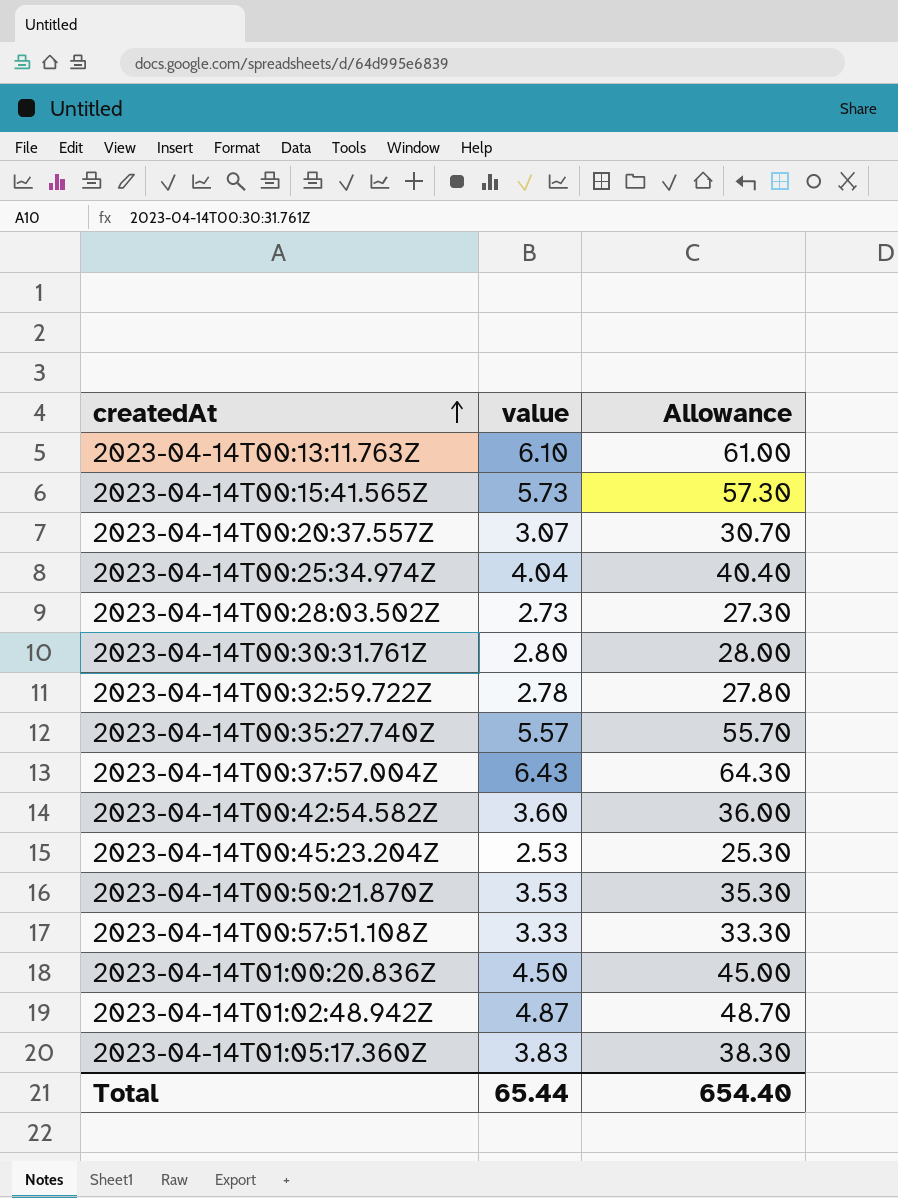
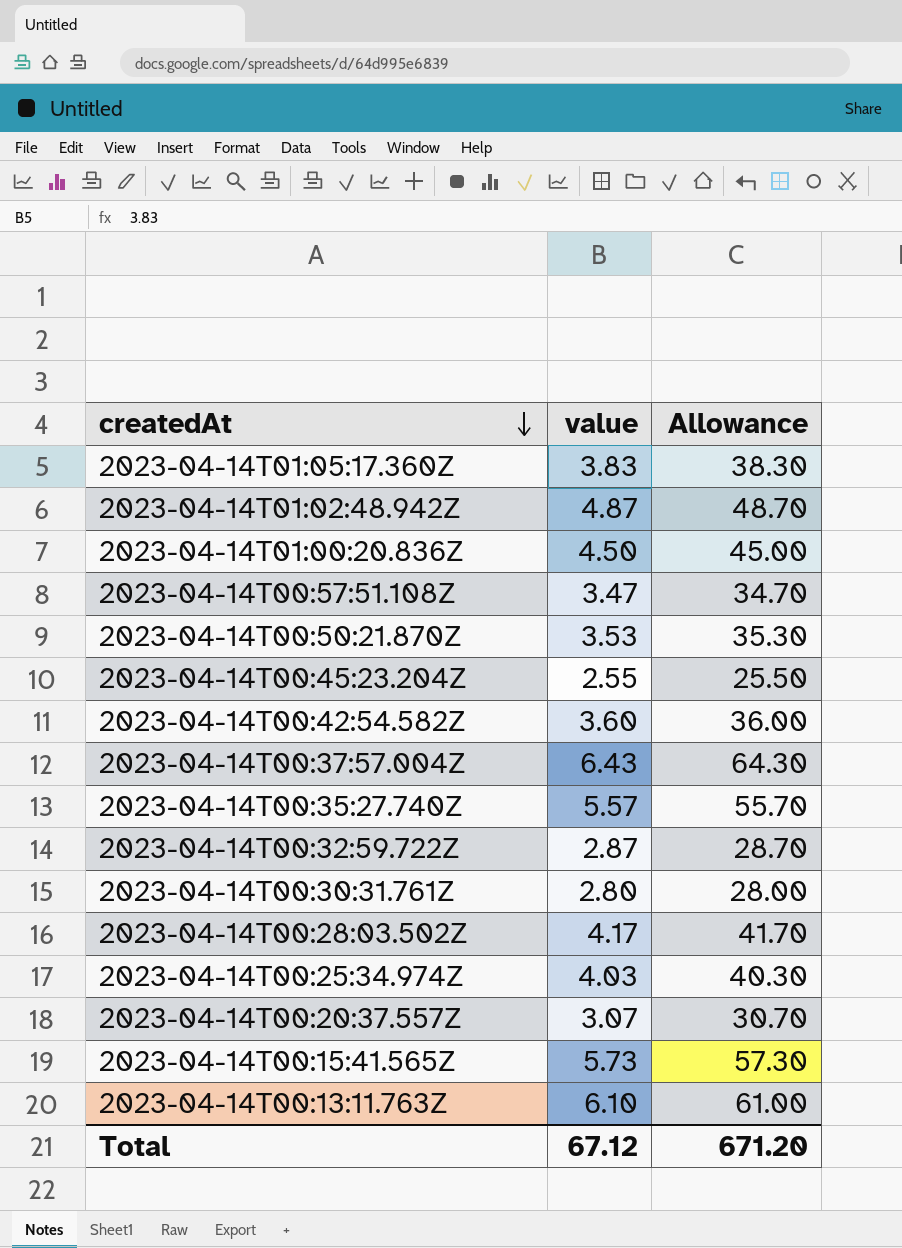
row order: createdAt ascending -> createdAt descending
2023-04-14T00:57:51.108Z | value: 3.33 -> 3.47
2023-04-14T00:57:51.108Z | Allowance: 33.30 -> 34.70
2023-04-14T00:45:23.204Z | value: 2.53 -> 2.55
2023-04-14T00:45:23.204Z | Allowance: 25.30 -> 25.50
2023-04-14T00:32:59.722Z | value: 2.78 -> 2.87
2023-04-14T00:32:59.722Z | Allowance: 27.80 -> 28.70
2023-04-14T00:28:03.502Z | value: 2.73 -> 4.17
2023-04-14T00:28:03.502Z | Allowance: 27.30 -> 41.70
2023-04-14T00:25:34.974Z | value: 4.04 -> 4.03
2023-04-14T00:25:34.974Z | Allowance: 40.40 -> 40.30
Total | value: 65.44 -> 67.12
Total | Allowance: 654.40 -> 671.20

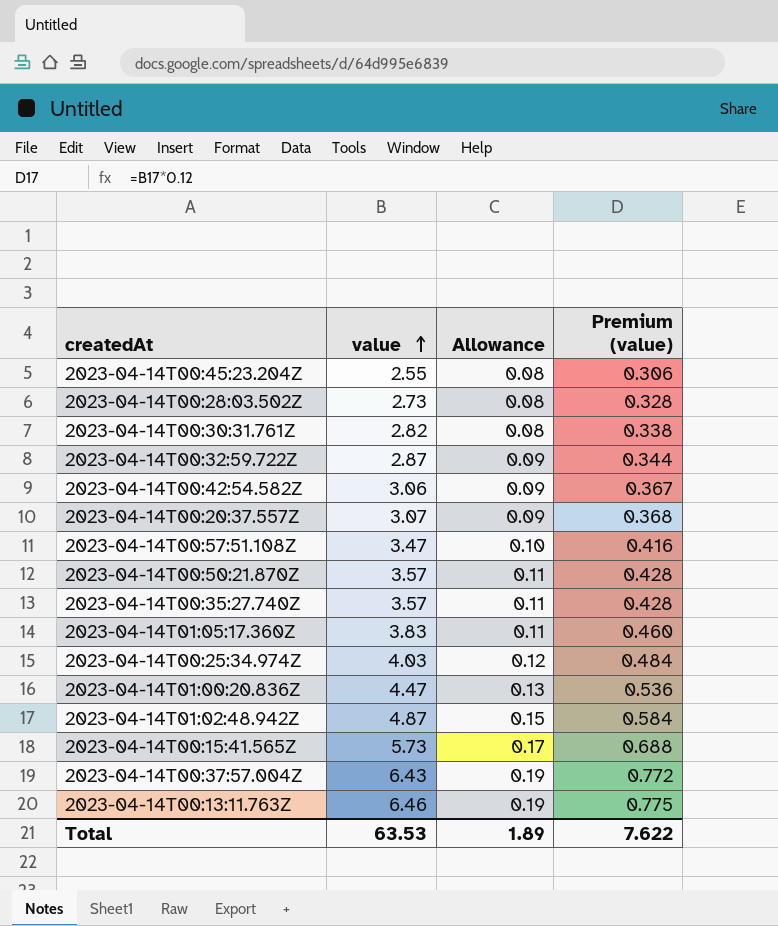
row order: createdAt descending -> value ascending
column Allowance | formula: [value] * 10 -> [value] * 0.03
column Premium (value) | formula: none -> [value] * 0.12
2023-04-14T00:28:03.502Z | value: 4.17 -> 2.73
2023-04-14T00:30:31.761Z | value: 2.80 -> 2.82
2023-04-14T00:42:54.582Z | value: 3.60 -> 3.06
2023-04-14T00:50:21.870Z | value: 3.53 -> 3.57
2023-04-14T00:35:27.740Z | value: 5.57 -> 3.57
2023-04-14T01:00:20.836Z | value: 4.50 -> 4.47
2023-04-14T00:13:11.763Z | value: 6.10 -> 6.46
Total | value: 67.12 -> 63.53
Total | Allowance: 671.20 -> 1.89

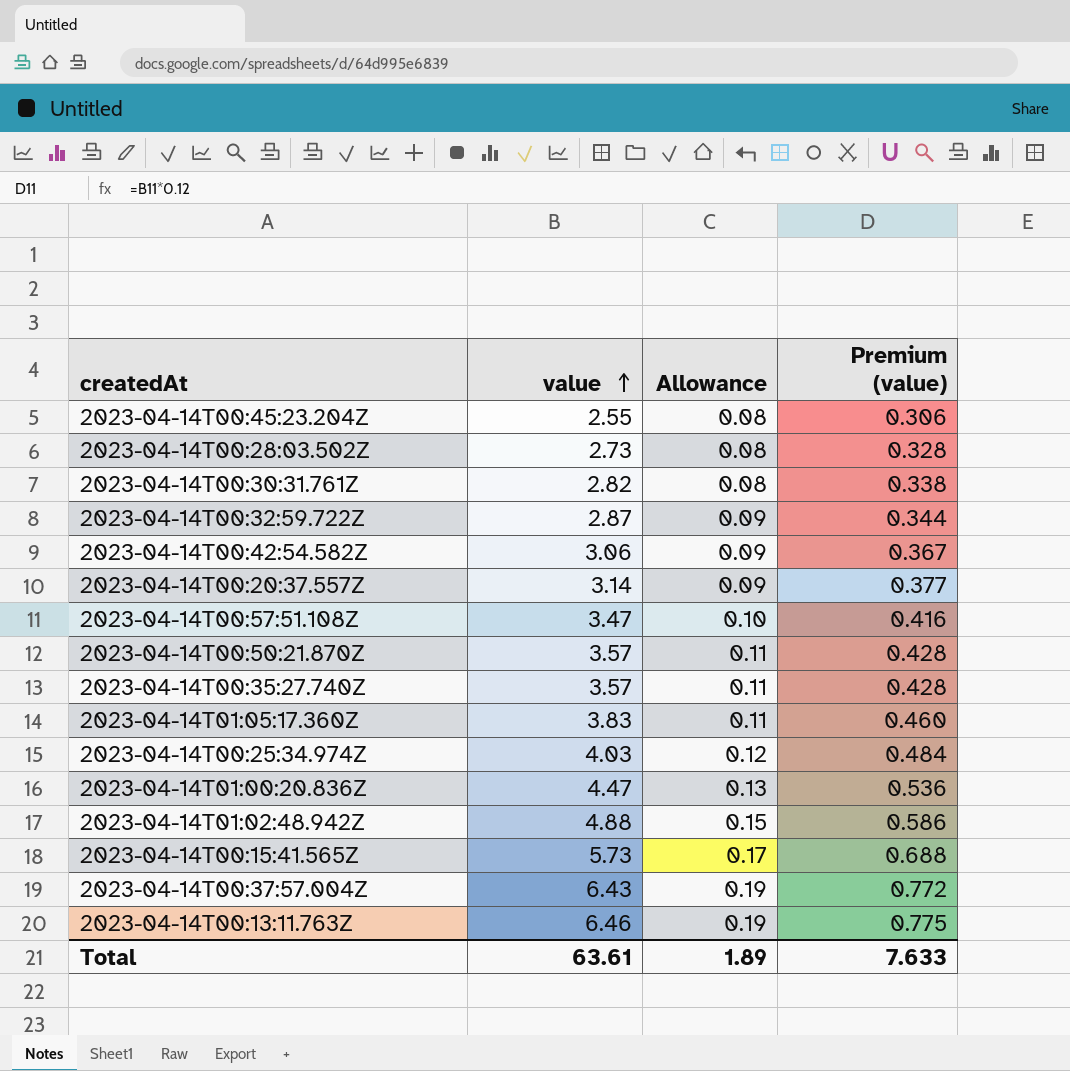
2023-04-14T00:20:37.557Z | value: 3.07 -> 3.14
2023-04-14T00:20:37.557Z | Premium (value): 0.368 -> 0.377
2023-04-14T01:02:48.942Z | value: 4.87 -> 4.88
2023-04-14T01:02:48.942Z | Premium (value): 0.584 -> 0.586
Total | value: 63.53 -> 63.61
Total | Premium (value): 7.622 -> 7.633

